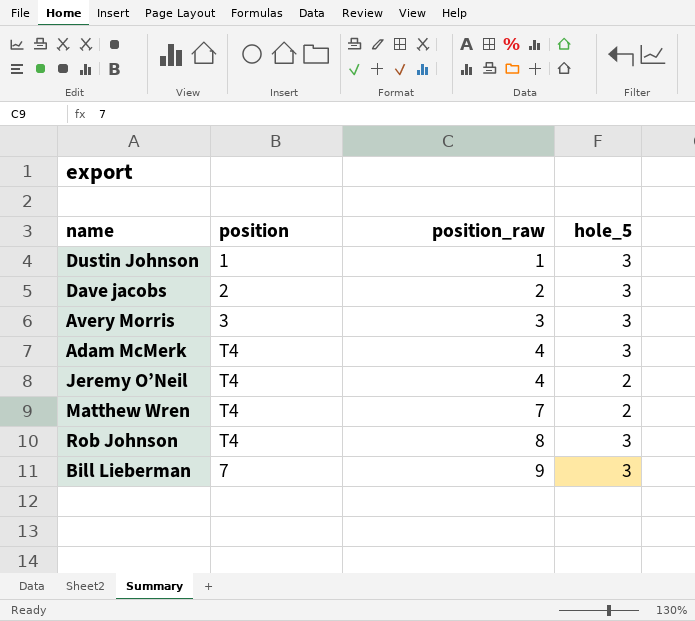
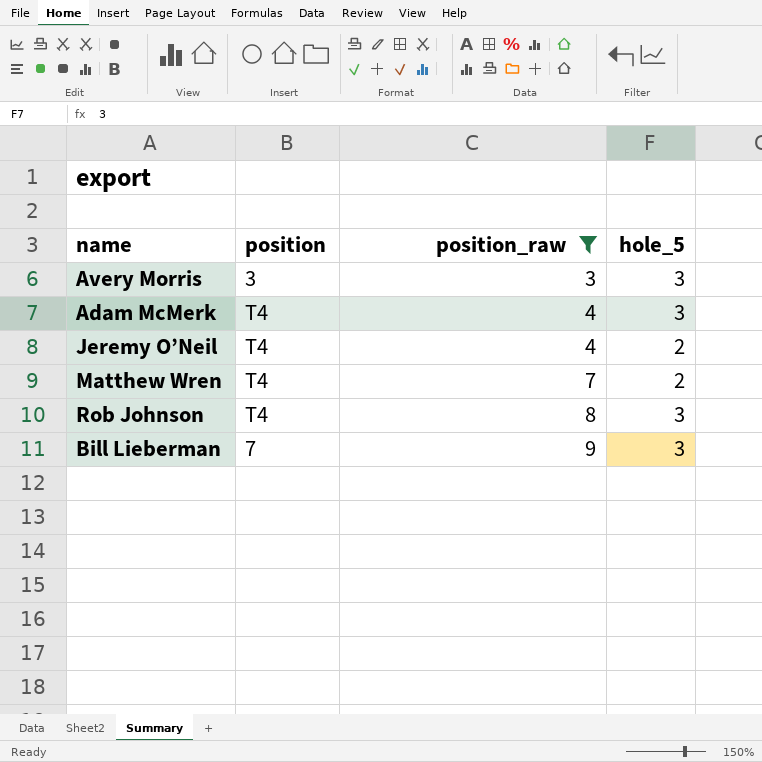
filter: none -> position_raw >= 3

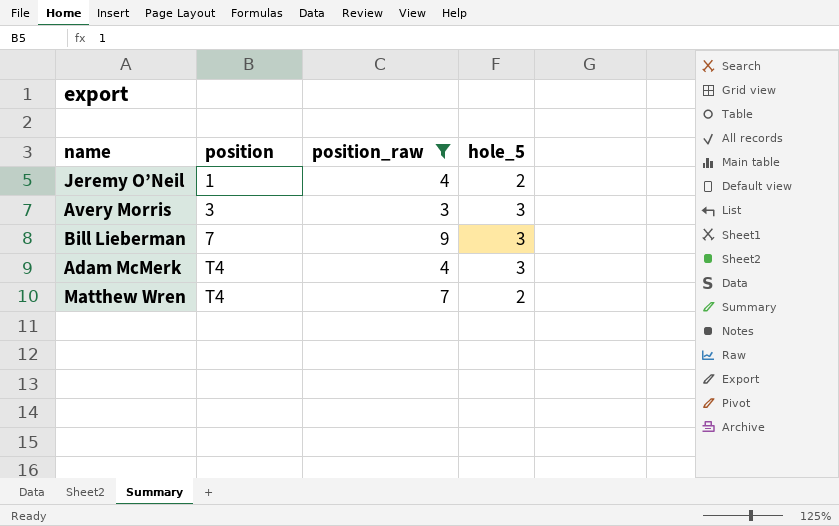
row order: position_raw ascending -> position ascending
row Rob Johnson: T4 | 8 | 3 -> none
Jeremy O’Neil | position: T4 -> 1

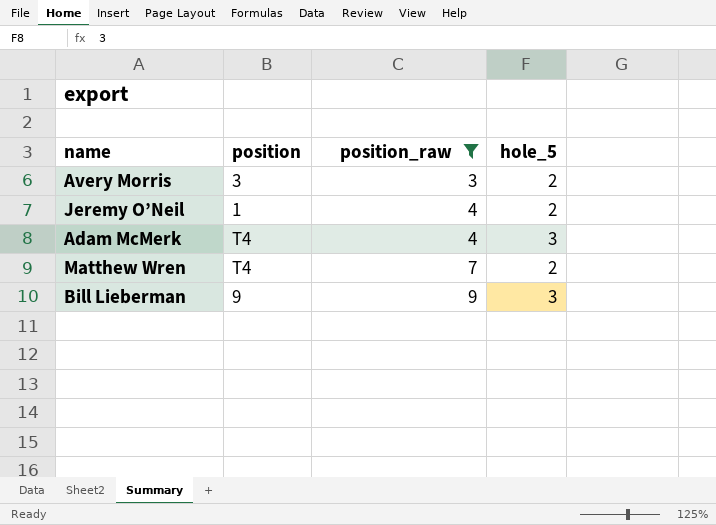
row order: position ascending -> position_raw ascending
Avery Morris | hole_5: 3 -> 2
Bill Lieberman | position: 7 -> 9

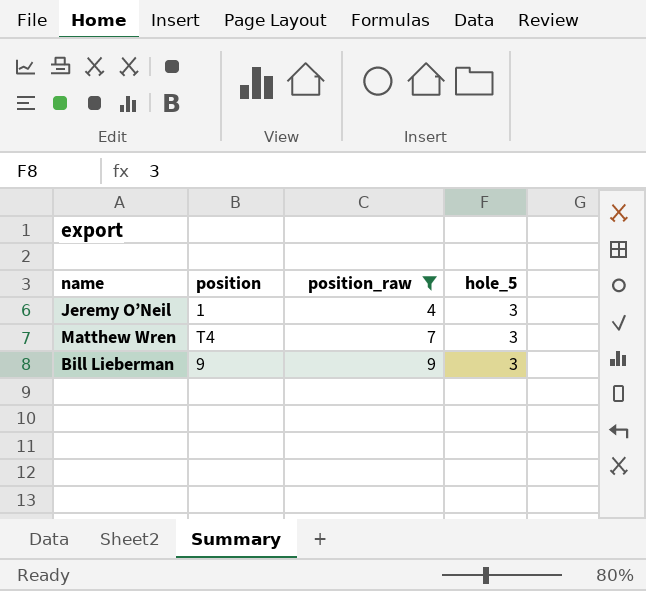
row Avery Morris: 3 | 3 | 2 -> none
row Adam McMerk: T4 | 4 | 3 -> none
Jeremy O’Neil | hole_5: 2 -> 3
Matthew Wren | hole_5: 2 -> 3

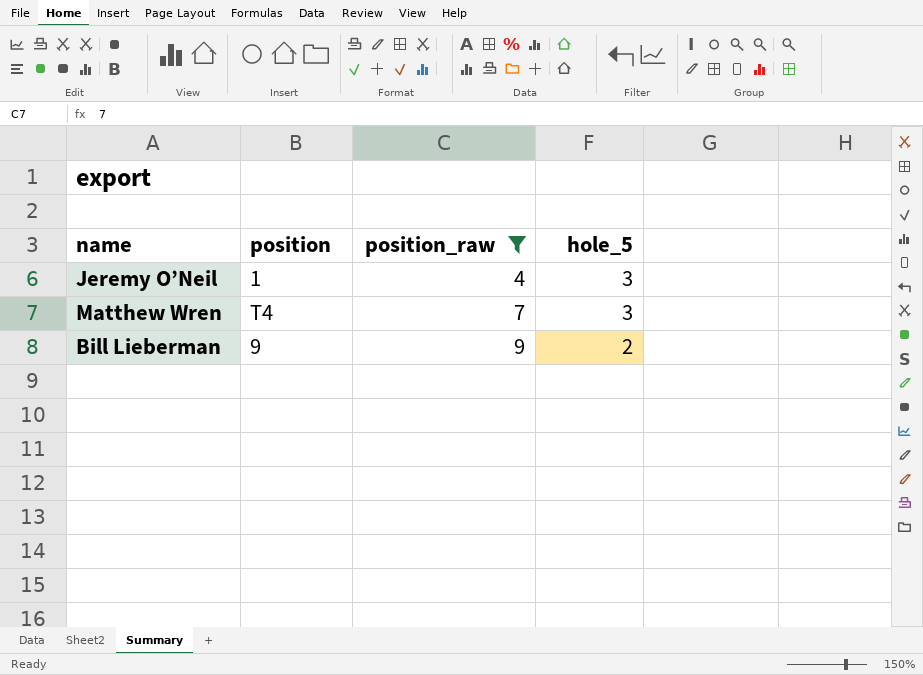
Bill Lieberman | hole_5: 3 -> 2

